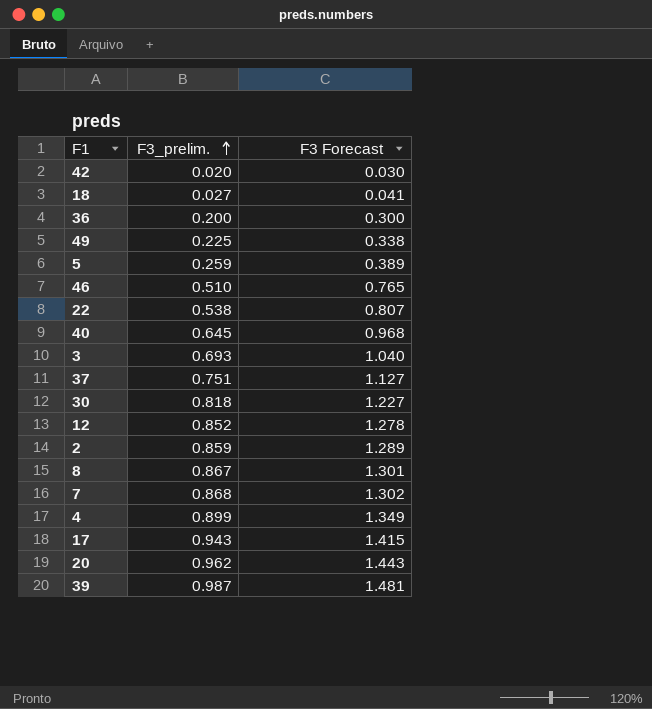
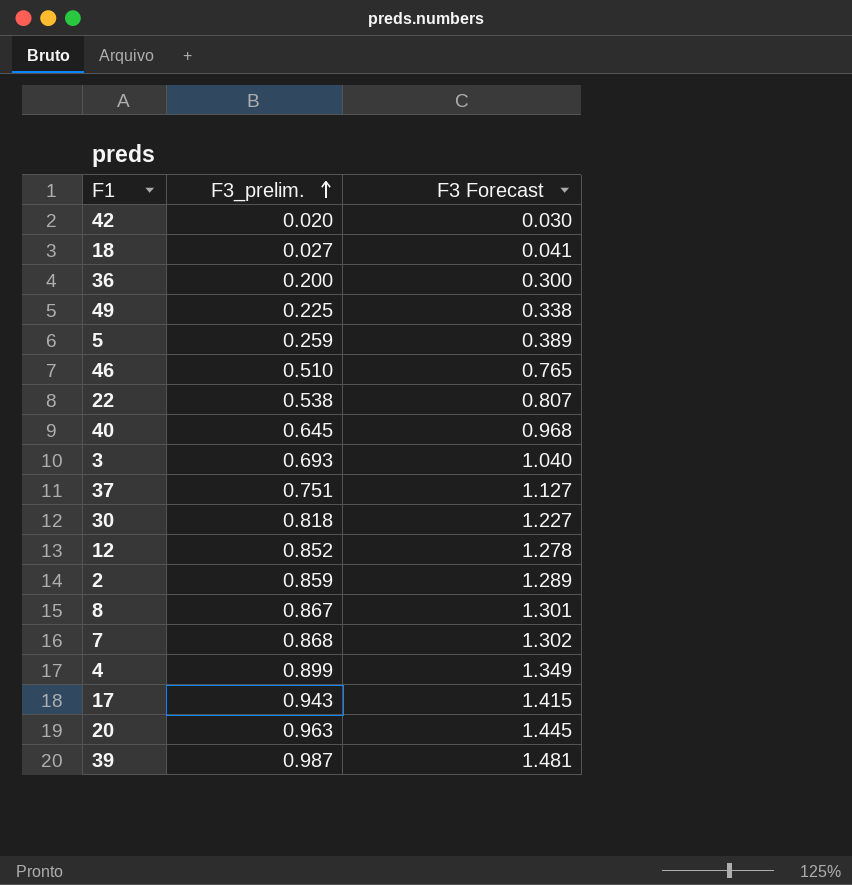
20 | F3_prelim.: 0.962 -> 0.963
20 | F3 Forecast: 1.443 -> 1.445

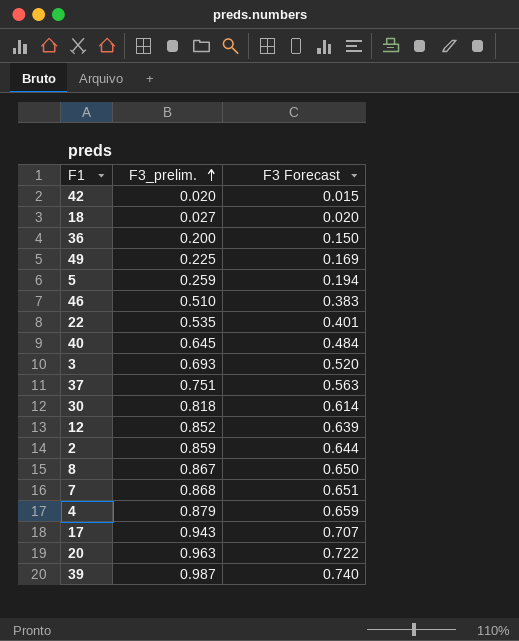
column F3 Forecast | formula: [F3_prelim.] * 1.5 -> [F3_prelim.] * 0.75
22 | F3_prelim.: 0.538 -> 0.535
4 | F3_prelim.: 0.899 -> 0.879

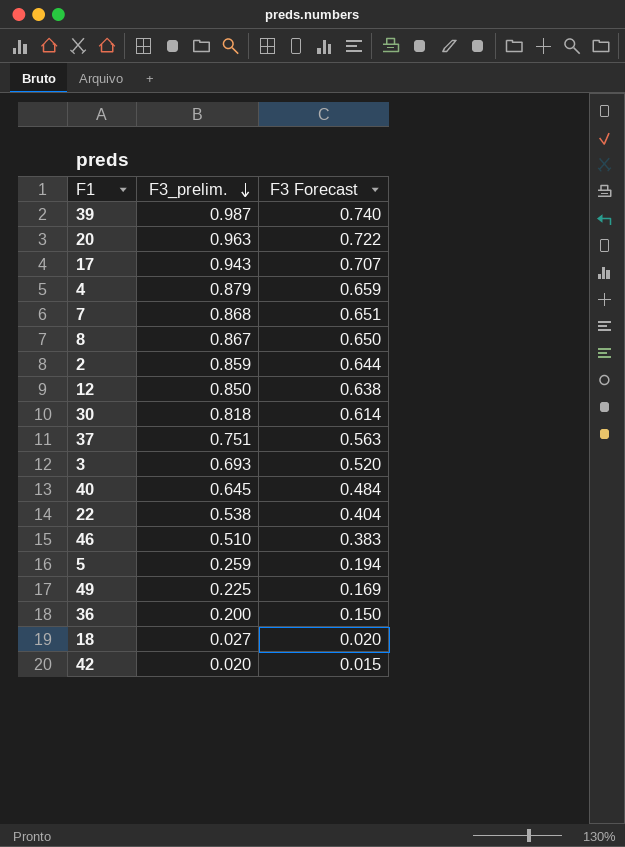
row order: F3_prelim. ascending -> F3_prelim. descending
12 | F3_prelim.: 0.852 -> 0.850
12 | F3 Forecast: 0.639 -> 0.638
22 | F3_prelim.: 0.535 -> 0.538
22 | F3 Forecast: 0.401 -> 0.404

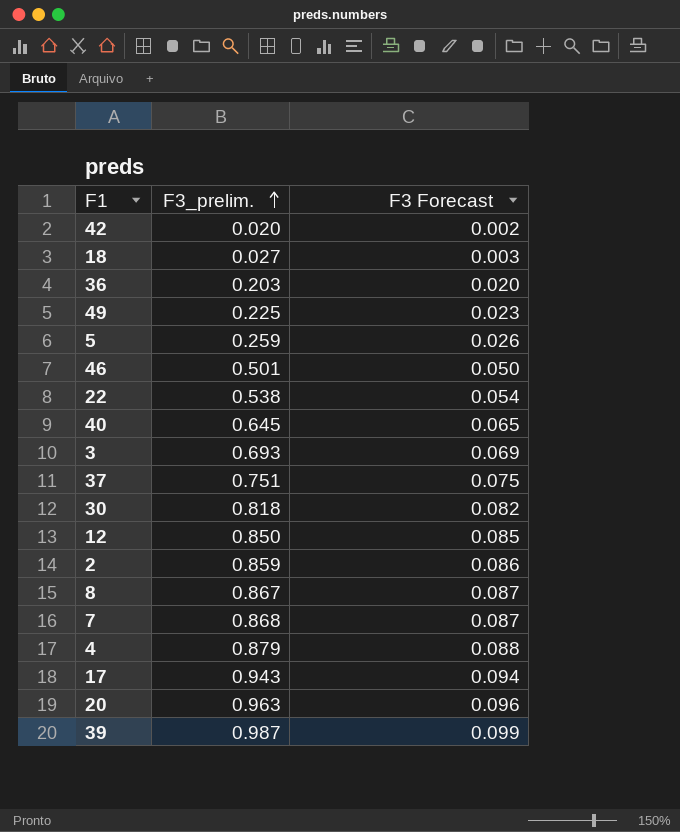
row order: F3_prelim. descending -> F3_prelim. ascending
column F3 Forecast | formula: [F3_prelim.] * 0.75 -> [F3_prelim.] * 0.1
36 | F3_prelim.: 0.200 -> 0.203
46 | F3_prelim.: 0.510 -> 0.501

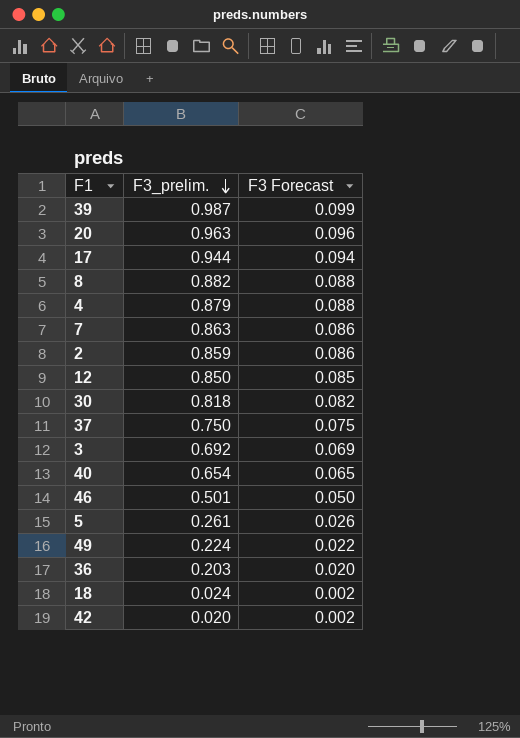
row order: F3_prelim. ascending -> F3_prelim. descending
row 22: 0.538 | 0.054 -> none
17 | F3_prelim.: 0.943 -> 0.944
8 | F3_prelim.: 0.867 -> 0.882
8 | F3 Forecast: 0.087 -> 0.088
7 | F3_prelim.: 0.868 -> 0.863
7 | F3 Forecast: 0.087 -> 0.086
37 | F3_prelim.: 0.751 -> 0.750
3 | F3_prelim.: 0.693 -> 0.692
40 | F3_prelim.: 0.645 -> 0.654
5 | F3_prelim.: 0.259 -> 0.261
49 | F3_prelim.: 0.225 -> 0.224
49 | F3 Forecast: 0.023 -> 0.022
18 | F3_prelim.: 0.027 -> 0.024
18 | F3 Forecast: 0.003 -> 0.002

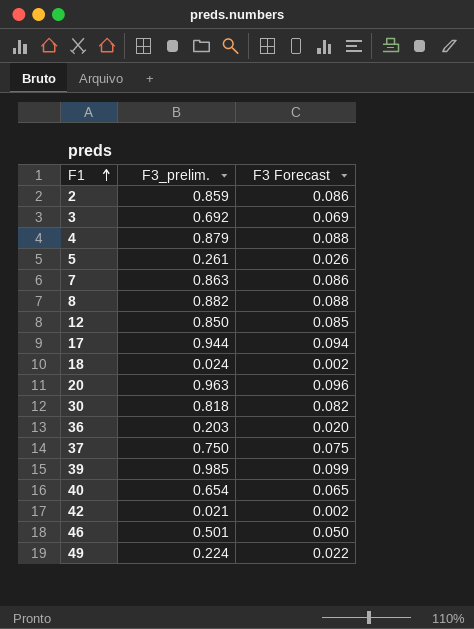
row order: F3_prelim. descending -> F1 ascending
39 | F3_prelim.: 0.987 -> 0.985
42 | F3_prelim.: 0.020 -> 0.021

